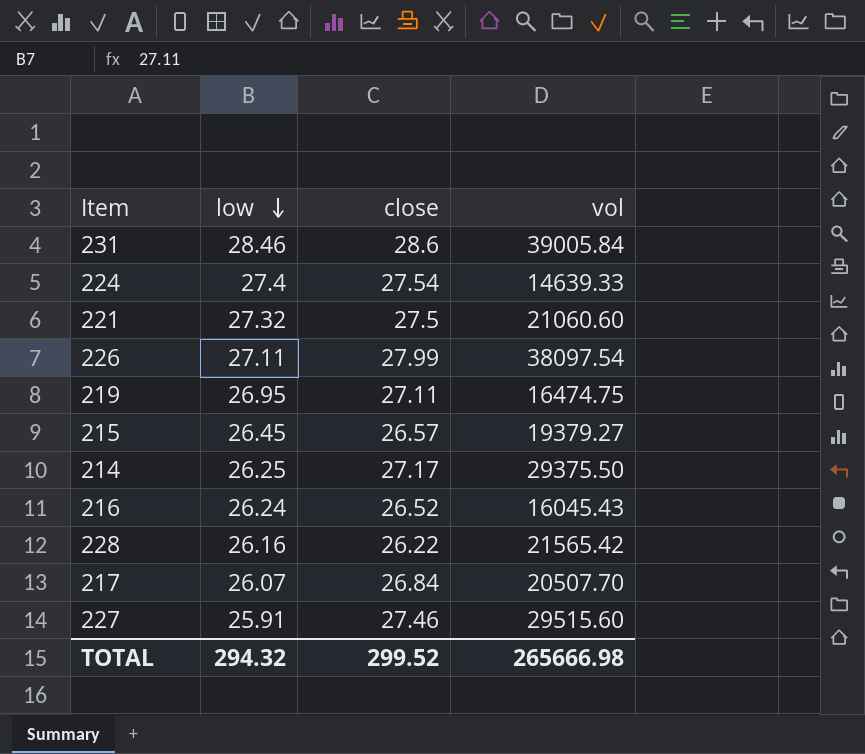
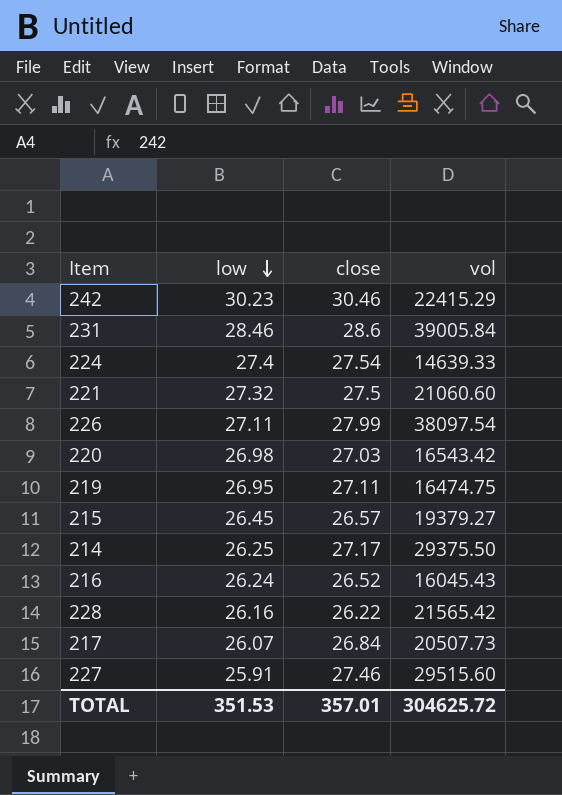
row 242: none -> 30.23 | 30.46 | 22415.29
row 220: none -> 26.98 | 27.03 | 16543.42
217 | vol: 20507.70 -> 20507.73
TOTAL | low: 294.32 -> 351.53
TOTAL | close: 299.52 -> 357.01
TOTAL | vol: 265666.98 -> 304625.72

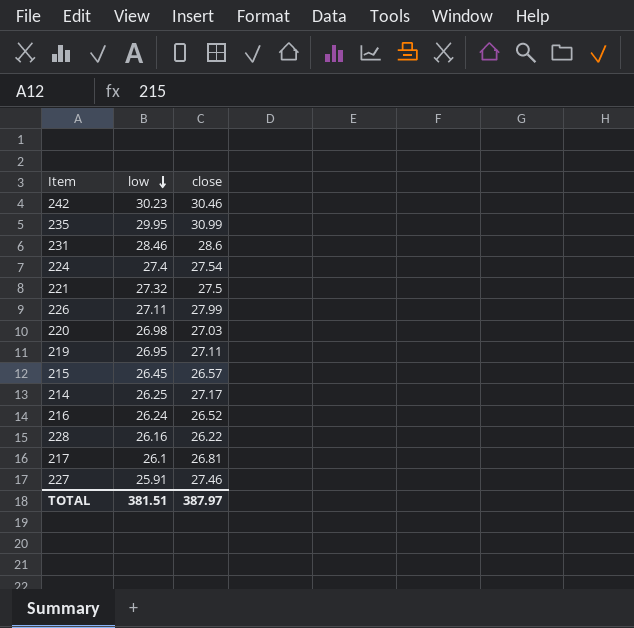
column vol | position: 4 -> none
row 235: none -> 29.95 | 30.99
217 | low: 26.07 -> 26.1
217 | close: 26.84 -> 26.81
TOTAL | low: 351.53 -> 381.51
TOTAL | close: 357.01 -> 387.97

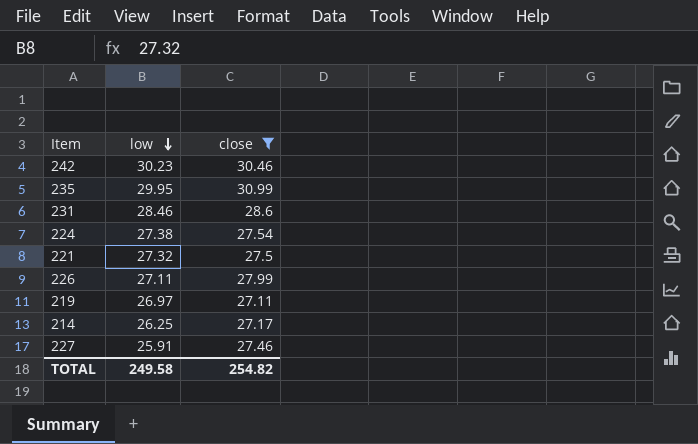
filter: none -> close >= 27.11
224 | low: 27.4 -> 27.38
219 | low: 26.95 -> 26.97
TOTAL | low: 381.51 -> 249.58
TOTAL | close: 387.97 -> 254.82

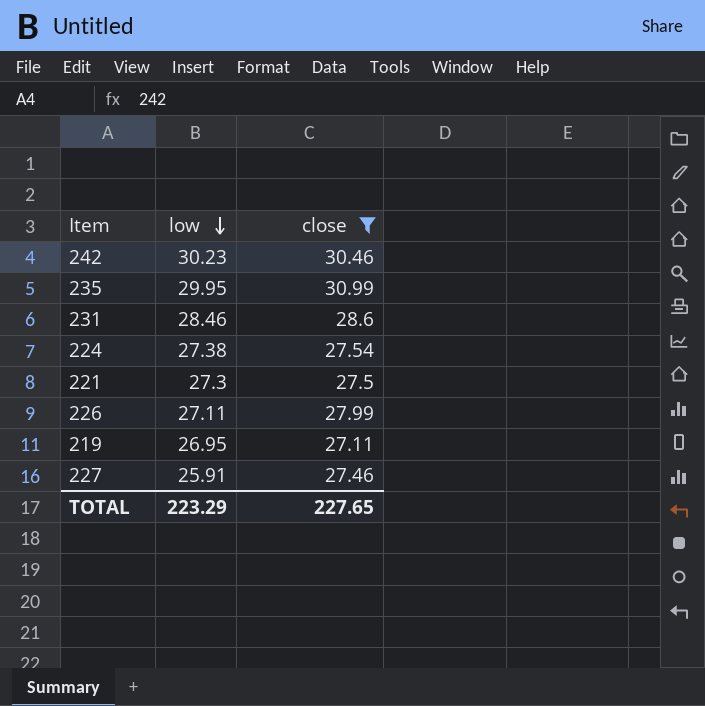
row 214: 26.25 | 27.17 -> none
221 | low: 27.32 -> 27.3
219 | low: 26.97 -> 26.95
TOTAL | low: 249.58 -> 223.29
TOTAL | close: 254.82 -> 227.65

